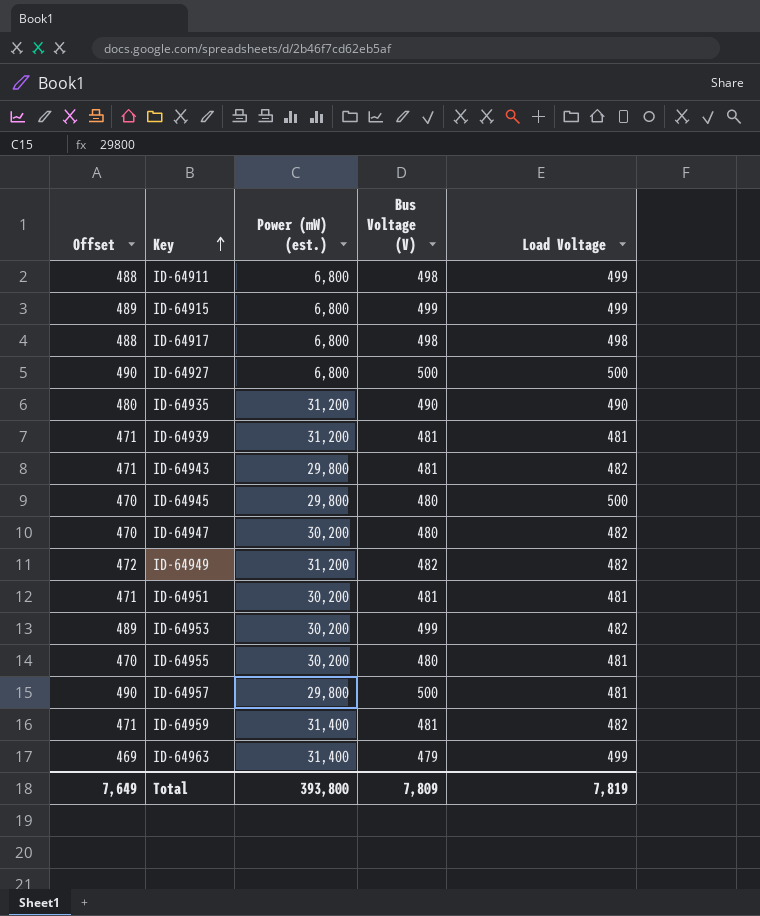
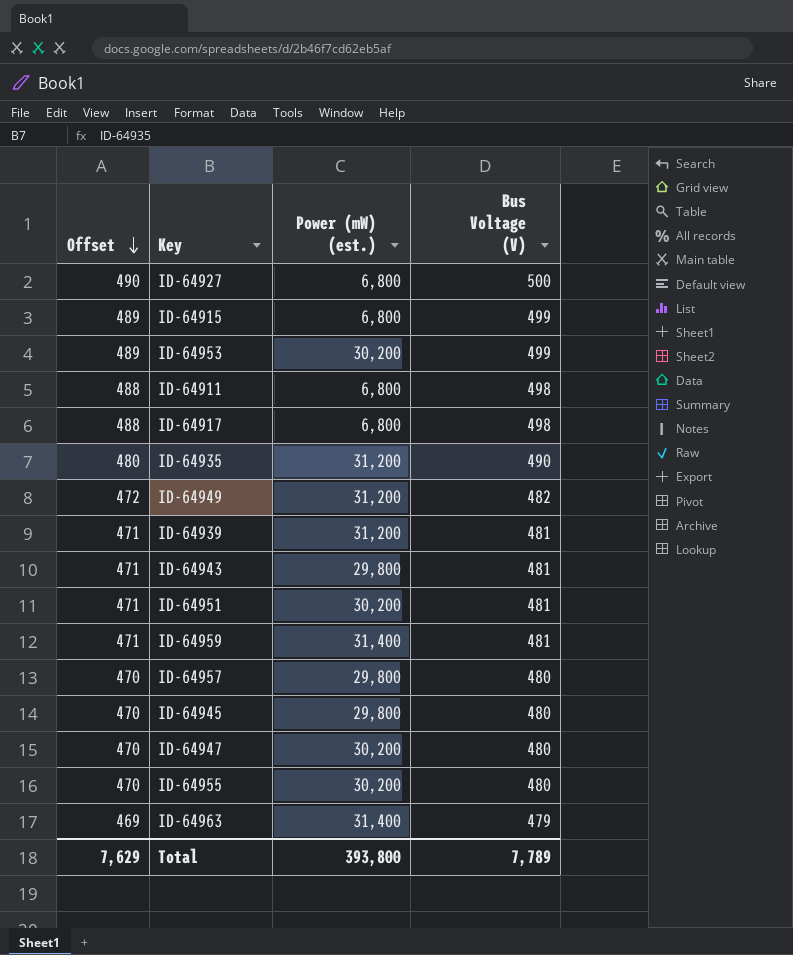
row order: Key ascending -> Offset descending
column Load Voltage | position: 5 -> none
ID-64957 | Offset: 490 -> 470
ID-64957 | Bus Voltage (V): 500 -> 480
Total | Offset: 7,649 -> 7,629
Total | Bus Voltage (V): 7,809 -> 7,789

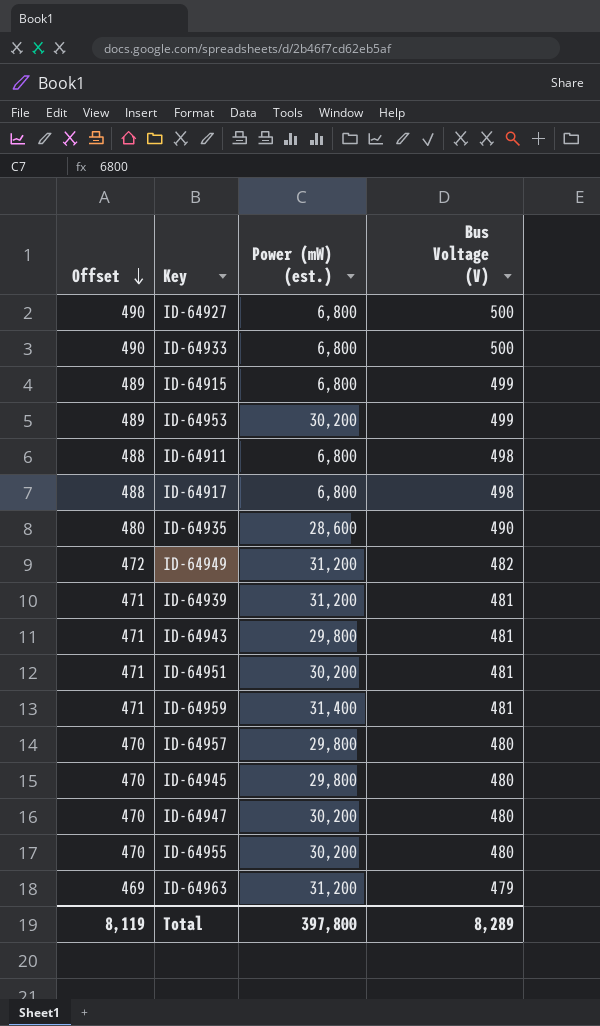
row ID-64933: none -> 490 | 6,800 | 500
ID-64935 | Power (mW) (est.): 31,200 -> 28,600
ID-64963 | Power (mW) (est.): 31,400 -> 31,200
Total | Offset: 7,629 -> 8,119
Total | Power (mW) (est.): 393,800 -> 397,800
Total | Bus Voltage (V): 7,789 -> 8,289

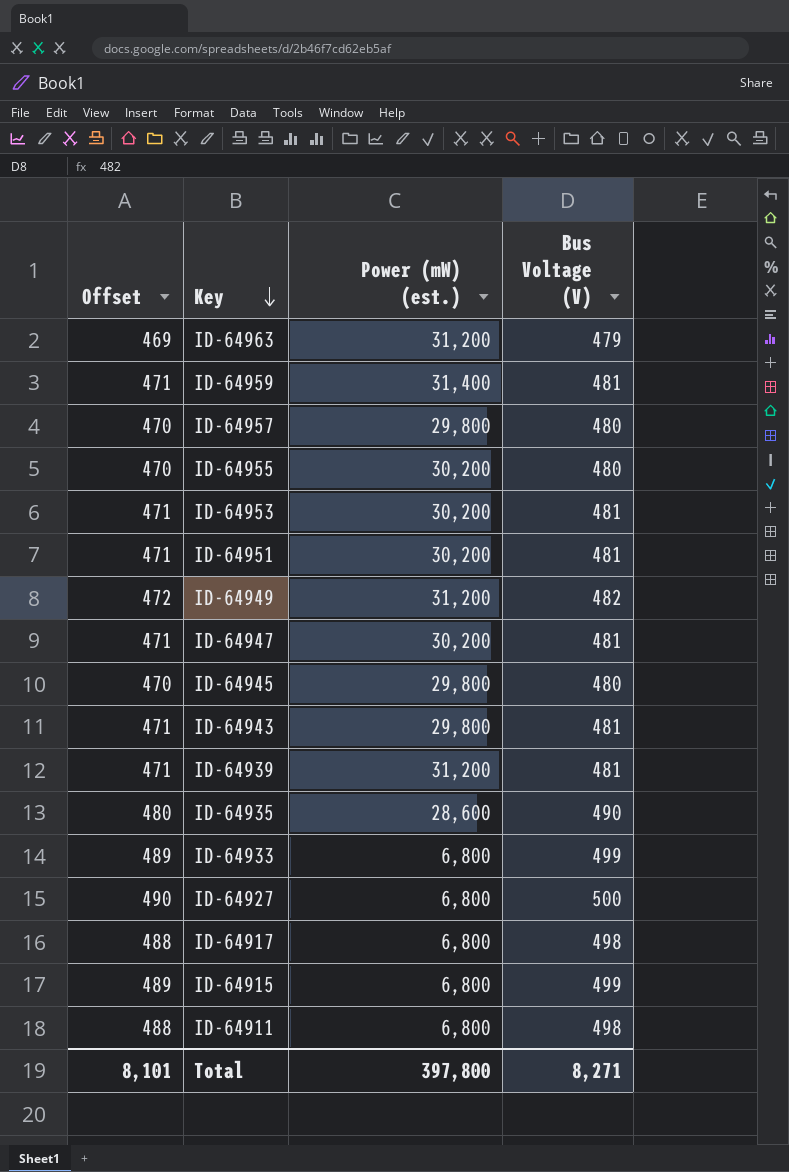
row order: Offset descending -> Key descending
ID-64953 | Offset: 489 -> 471
ID-64953 | Bus Voltage (V): 499 -> 481
ID-64947 | Offset: 470 -> 471
ID-64947 | Bus Voltage (V): 480 -> 481
ID-64933 | Offset: 490 -> 489
ID-64933 | Bus Voltage (V): 500 -> 499
Total | Offset: 8,119 -> 8,101
Total | Bus Voltage (V): 8,289 -> 8,271

